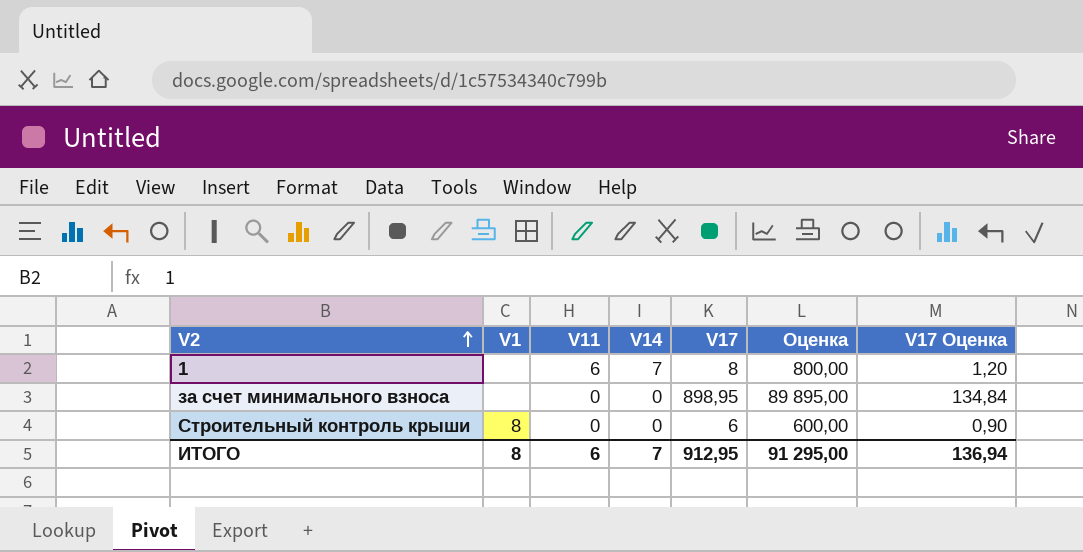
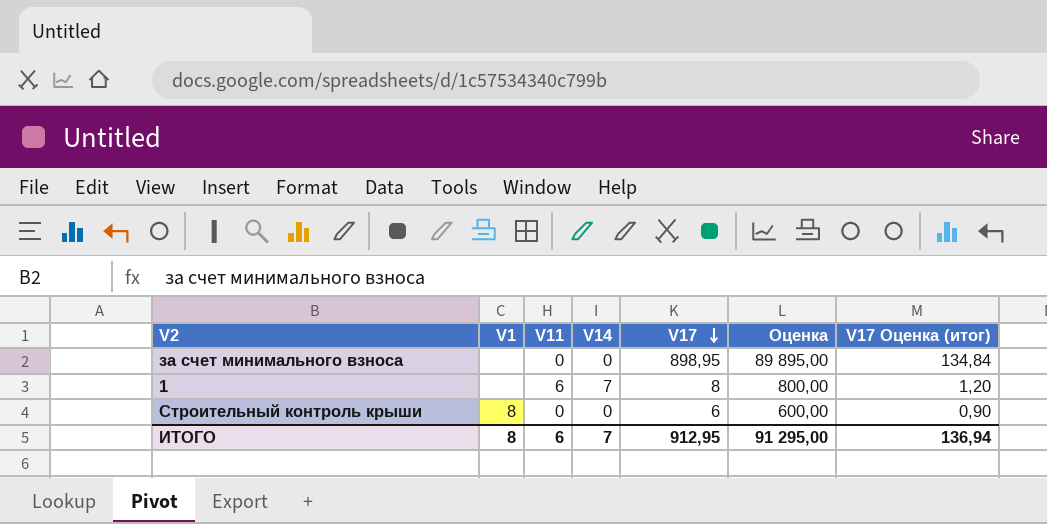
row order: V2 ascending -> V17 descending
column name: V17 Оценка -> V17 Оценка (итог)

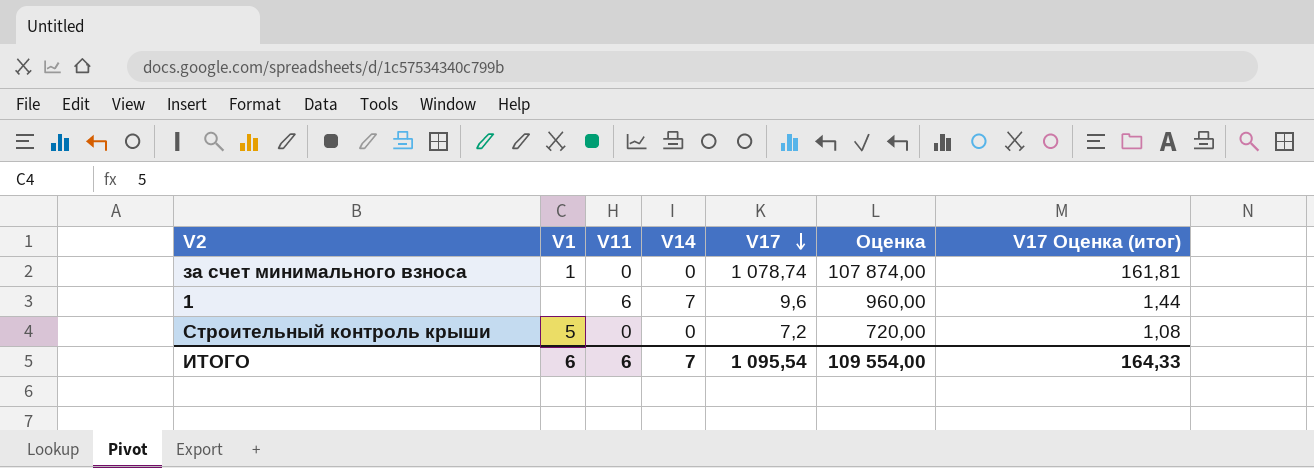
за счет минимального взноса | V1: none -> 1
за счет минимального взноса | V17: 898,95 -> 1 078,74
за счет минимального взноса | Оценка: 89 895,00 -> 107 874,00
за счет минимального взноса | V17 Оценка (итог): 134,84 -> 161,81
1 | V17: 8 -> 9,6
1 | Оценка: 800,00 -> 960,00
1 | V17 Оценка (итог): 1,20 -> 1,44
Строительный контроль крыши | V1: 8 -> 5
Строительный контроль крыши | V17: 6 -> 7,2
Строительный контроль крыши | Оценка: 600,00 -> 720,00
Строительный контроль крыши | V17 Оценка (итог): 0,90 -> 1,08
ИТОГО | V1: 8 -> 6
ИТОГО | V17: 912,95 -> 1 095,54
ИТОГО | Оценка: 91 295,00 -> 109 554,00
ИТОГО | V17 Оценка (итог): 136,94 -> 164,33

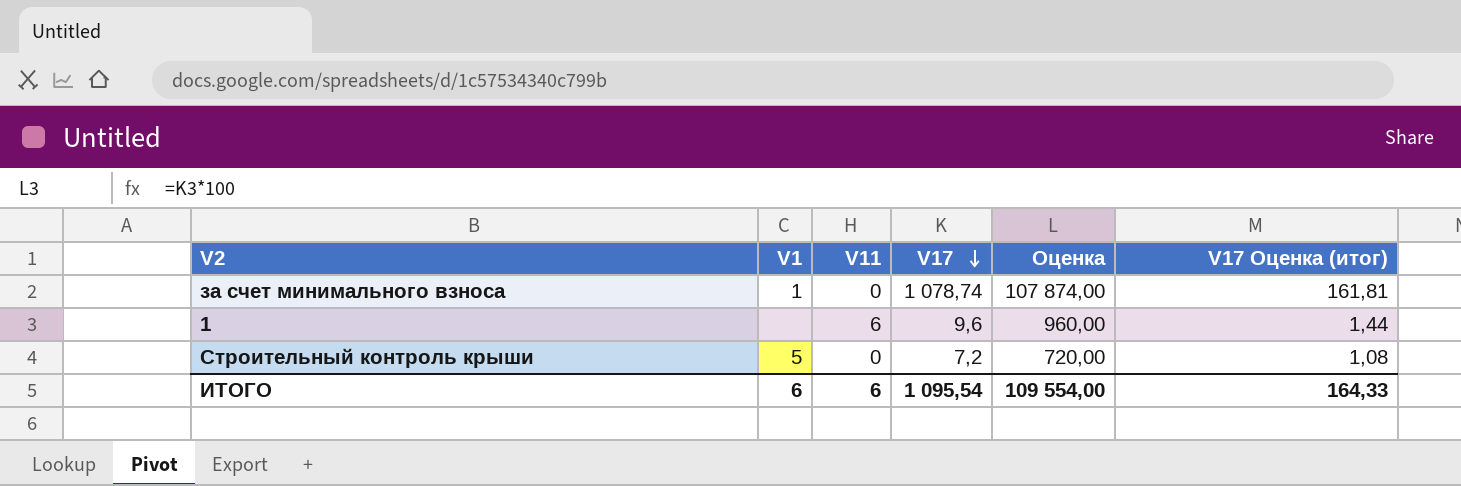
column V14 | position: 4 -> none

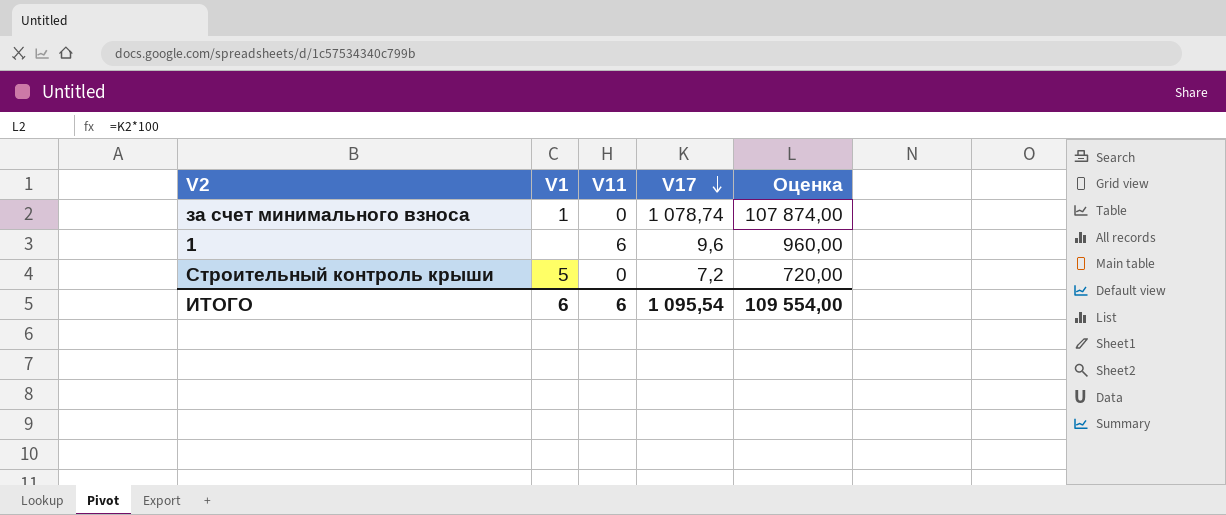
column V17 Оценка (итог) | formula: [V17] * 0,15 -> none

